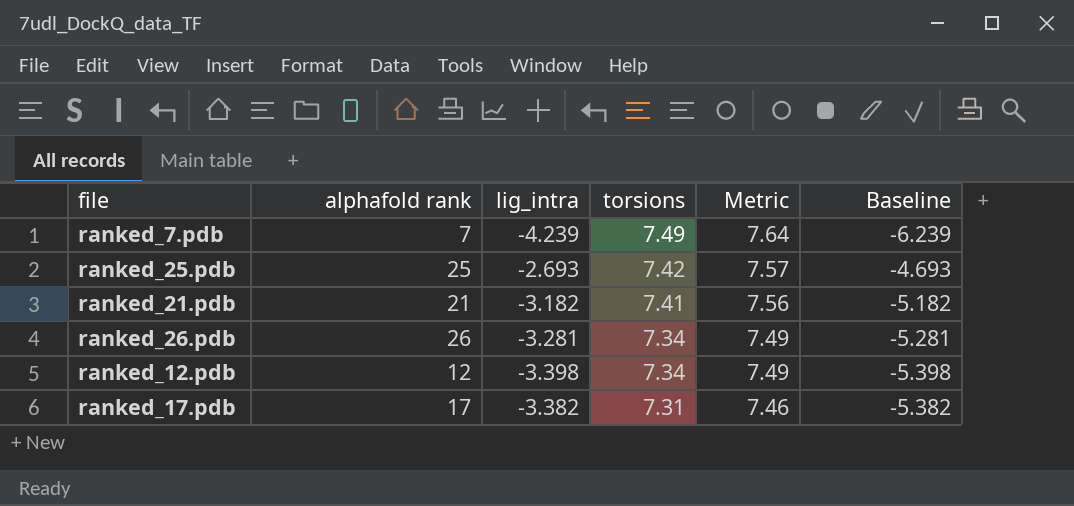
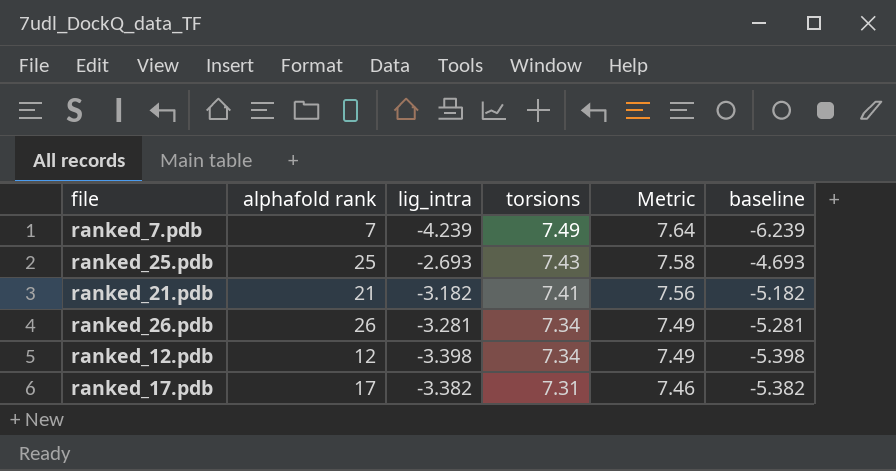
column name: Baseline -> baseline
ranked_25.pdb | torsions: 7.42 -> 7.43
ranked_25.pdb | Metric: 7.57 -> 7.58

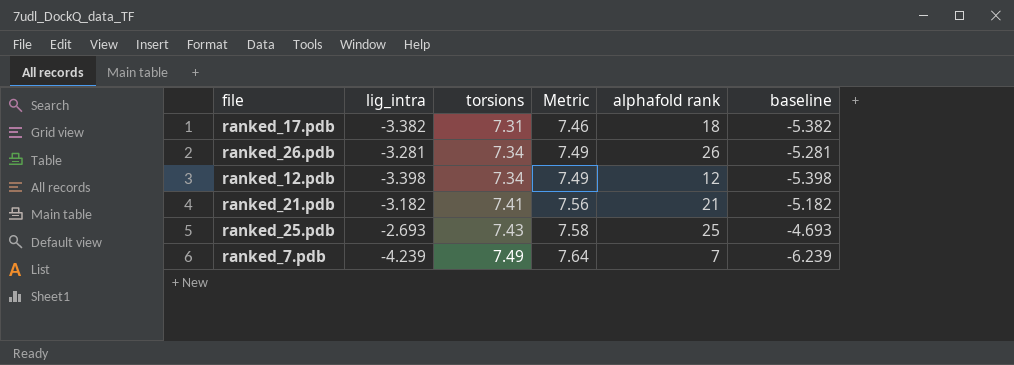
row order: torsions descending -> torsions ascending
column alphafold rank | position: 2 -> 5
ranked_17.pdb | alphafold rank: 17 -> 18

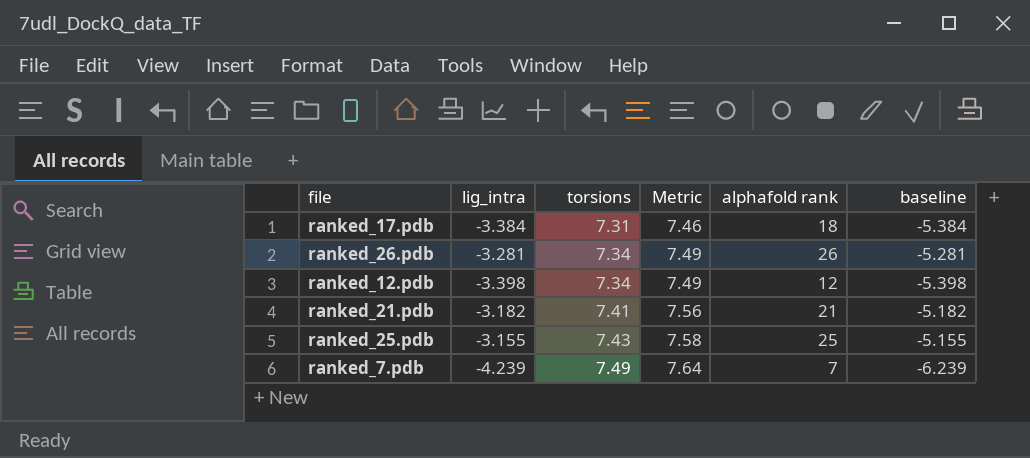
ranked_17.pdb | lig_intra: -3.382 -> -3.384
ranked_17.pdb | baseline: -5.382 -> -5.384
ranked_25.pdb | lig_intra: -2.693 -> -3.155
ranked_25.pdb | baseline: -4.693 -> -5.155

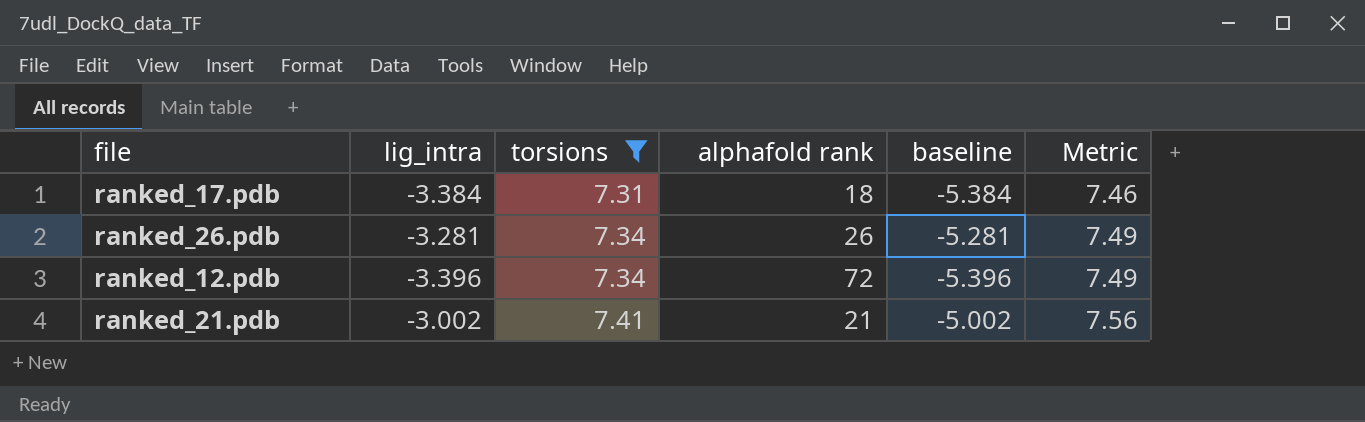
filter: none -> torsions <= 7.41
column Metric | position: 4 -> 6
ranked_12.pdb | lig_intra: -3.398 -> -3.396
ranked_12.pdb | alphafold rank: 12 -> 72
ranked_12.pdb | baseline: -5.398 -> -5.396
ranked_21.pdb | lig_intra: -3.182 -> -3.002
ranked_21.pdb | baseline: -5.182 -> -5.002

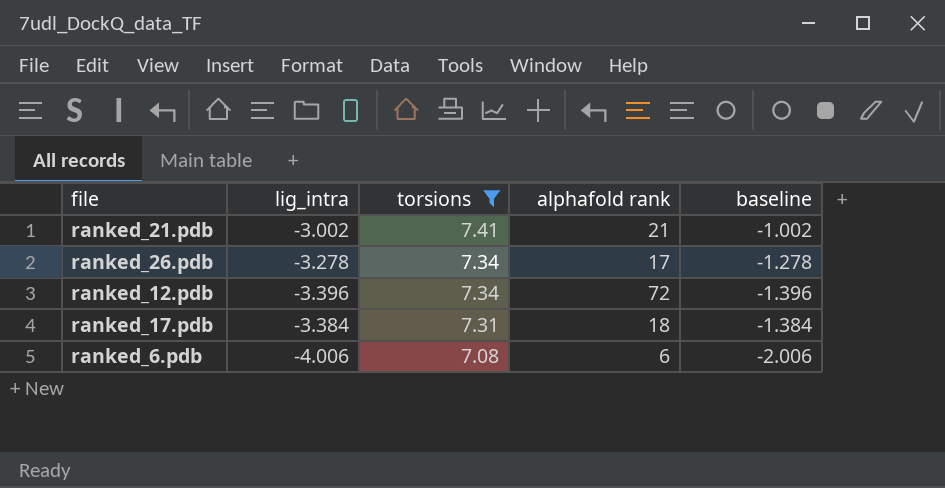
row order: torsions ascending -> torsions descending
column Metric | formula: [torsions] * 1.02 -> none
column baseline | formula: [lig_intra] - 2 -> [lig_intra] + 2
ranked_26.pdb | lig_intra: -3.281 -> -3.278
ranked_26.pdb | alphafold rank: 26 -> 17
row ranked_6.pdb: none -> -4.006 | 7.08 | 6 | -2.006

